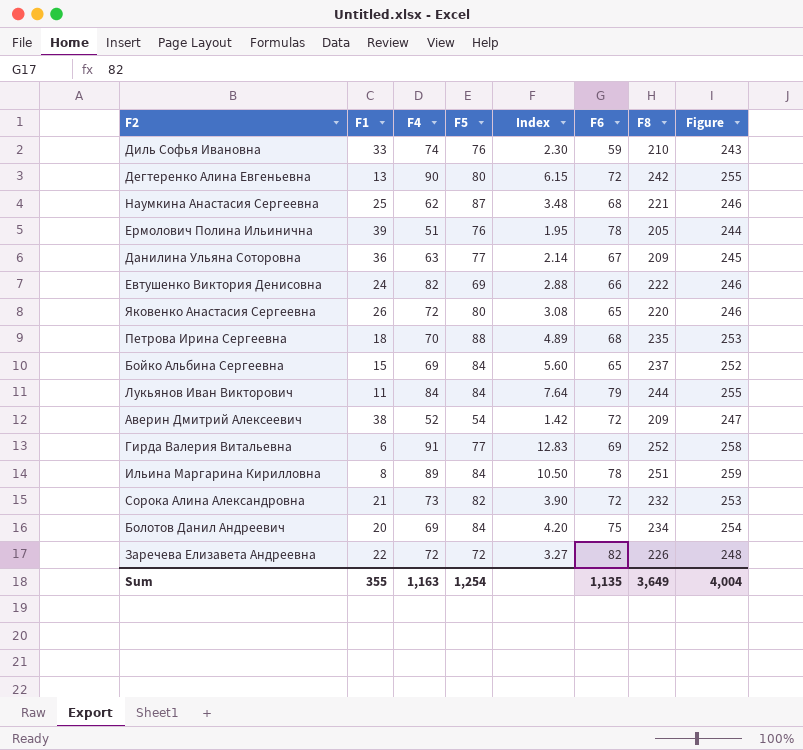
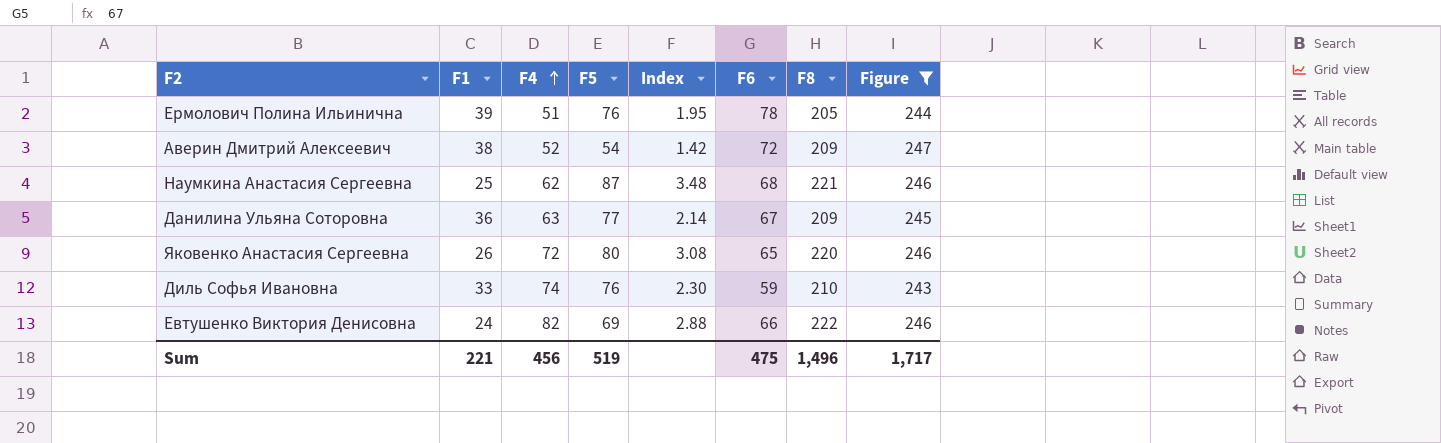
filter: none -> Figure <= 247
row order: none -> F4 ascending
Sum | F1: 355 -> 221
Sum | F4: 1,163 -> 456
Sum | F5: 1,254 -> 519
Sum | F6: 1,135 -> 475
Sum | F8: 3,649 -> 1,496
Sum | Figure: 4,004 -> 1,717

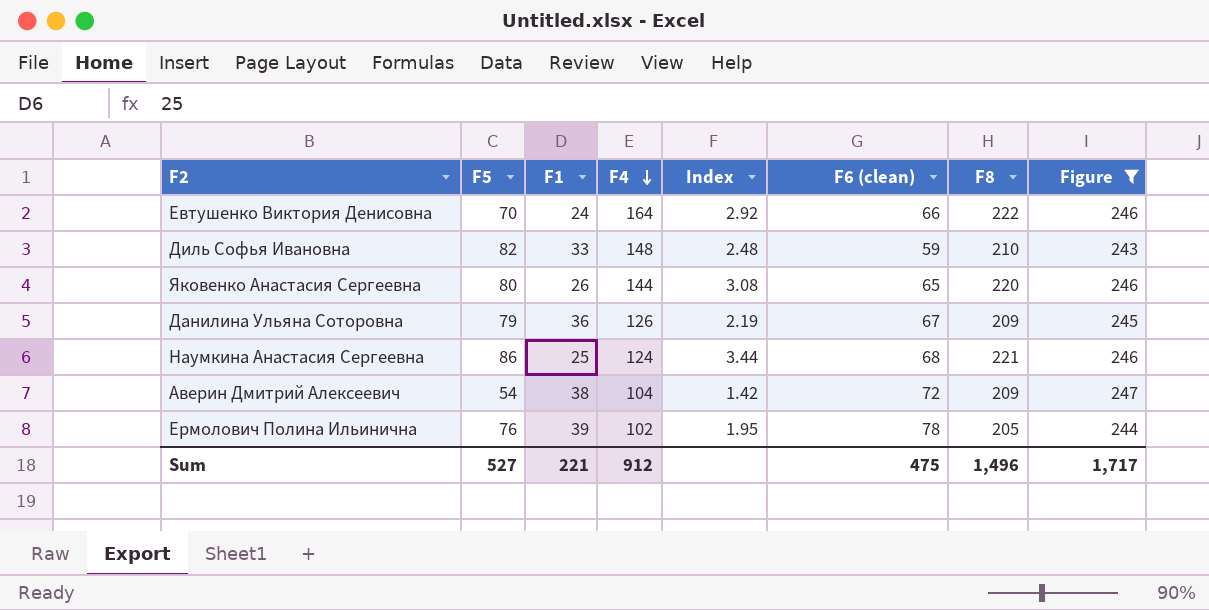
row order: F4 ascending -> F4 descending
column F5 | position: 4 -> 2
column name: F6 -> F6 (clean)
Евтушенко Виктория Денисовна | F5: 69 -> 70
Евтушенко Виктория Денисовна | F4: 82 -> 164
Евтушенко Виктория Денисовна | Index: 2.88 -> 2.92
Диль Софья Ивановна | F5: 76 -> 82
Диль Софья Ивановна | F4: 74 -> 148
Диль Софья Ивановна | Index: 2.30 -> 2.48
Яковенко Анастасия Сергеевна | F4: 72 -> 144
Данилина Ульяна Соторовна | F5: 77 -> 79
Данилина Ульяна Соторовна | F4: 63 -> 126
Данилина Ульяна Соторовна | Index: 2.14 -> 2.19
Наумкина Анастасия Сергеевна | F5: 87 -> 86
Наумкина Анастасия Сергеевна | F4: 62 -> 124
Наумкина Анастасия Сергеевна | Index: 3.48 -> 3.44
Аверин Дмитрий Алексеевич | F4: 52 -> 104
Ермолович Полина Ильинична | F4: 51 -> 102
Sum | F5: 519 -> 527
Sum | F4: 456 -> 912

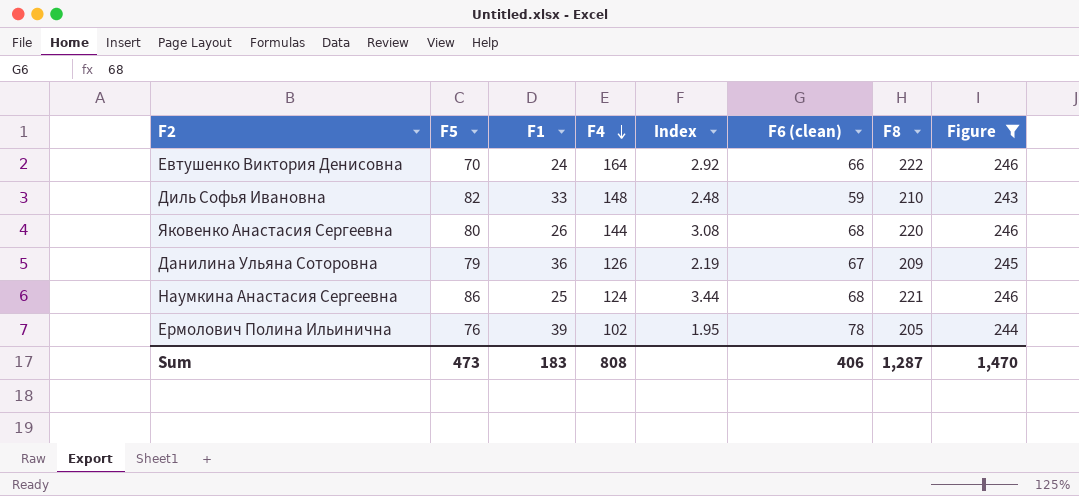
row Аверин Дмитрий Алексеевич: 54 | 38 | 104 | 1.42 | 72 | 209 | 247 -> none
Яковенко Анастасия Сергеевна | F6 (clean): 65 -> 68
Sum | F5: 527 -> 473
Sum | F1: 221 -> 183
Sum | F4: 912 -> 808
Sum | F6 (clean): 475 -> 406
Sum | F8: 1,496 -> 1,287
Sum | Figure: 1,717 -> 1,470

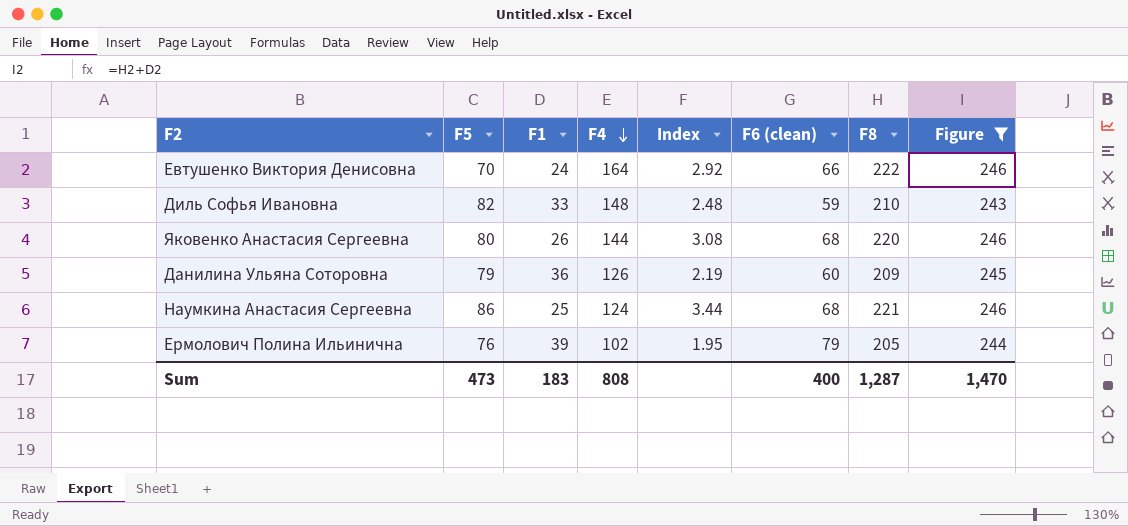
Данилина Ульяна Соторовна | F6 (clean): 67 -> 60
Ермолович Полина Ильинична | F6 (clean): 78 -> 79
Sum | F6 (clean): 406 -> 400

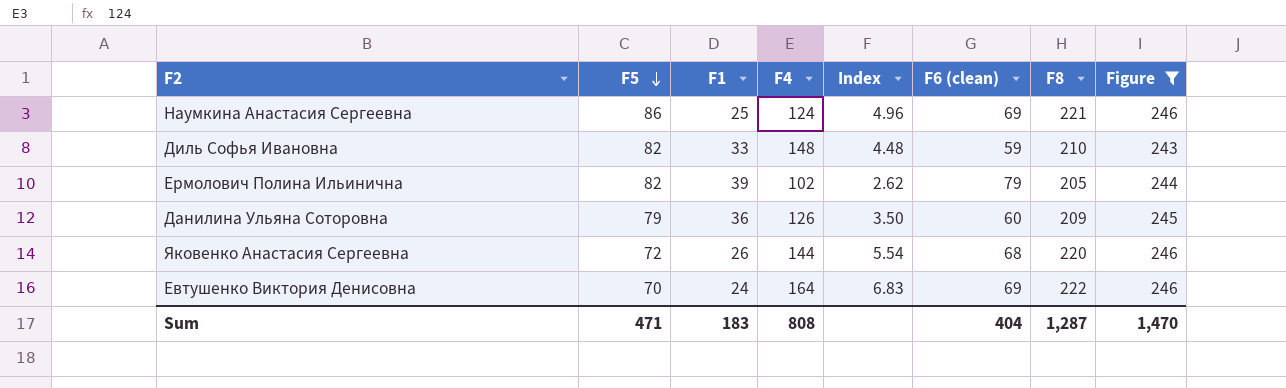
row order: F4 descending -> F5 descending
column Index | formula: [F5] / [F1] -> [F4] / [F1]
Наумкина Анастасия Сергеевна | F6 (clean): 68 -> 69
Ермолович Полина Ильинична | F5: 76 -> 82
Яковенко Анастасия Сергеевна | F5: 80 -> 72
Евтушенко Виктория Денисовна | F6 (clean): 66 -> 69
Sum | F5: 473 -> 471
Sum | F6 (clean): 400 -> 404

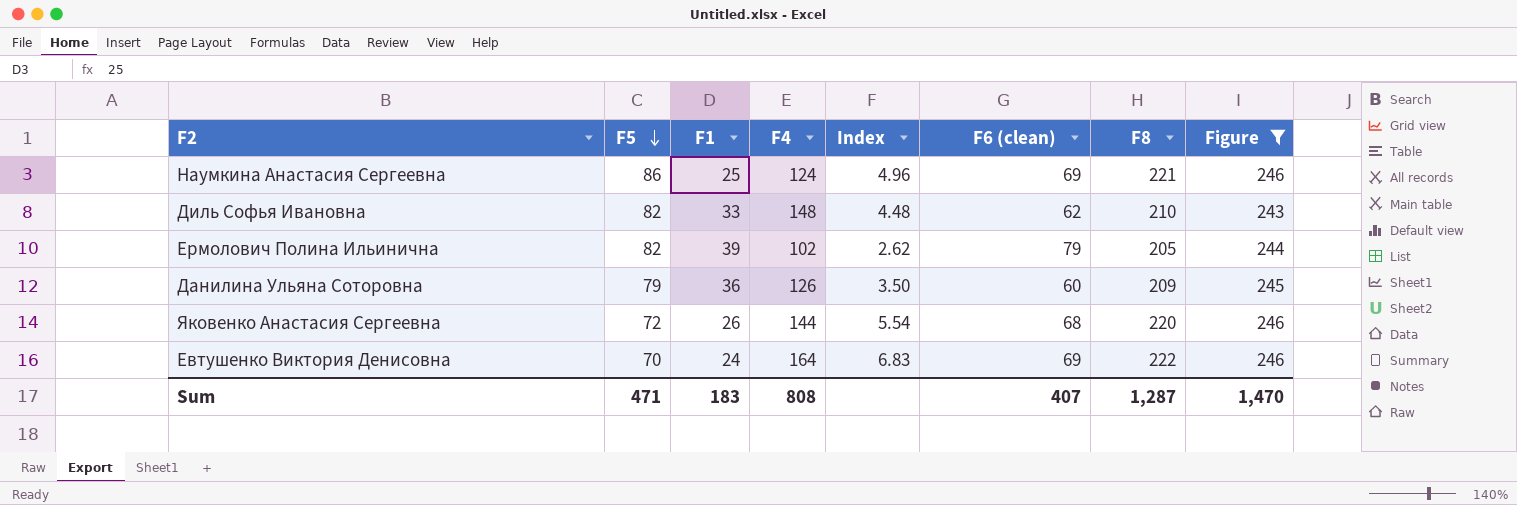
Диль Софья Ивановна | F6 (clean): 59 -> 62
Sum | F6 (clean): 404 -> 407

